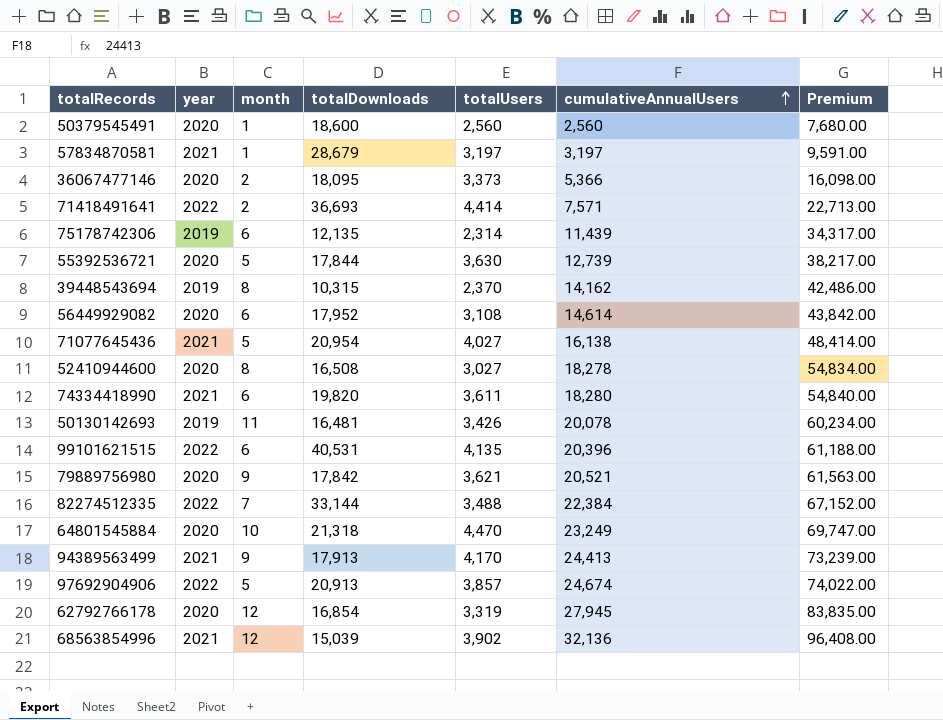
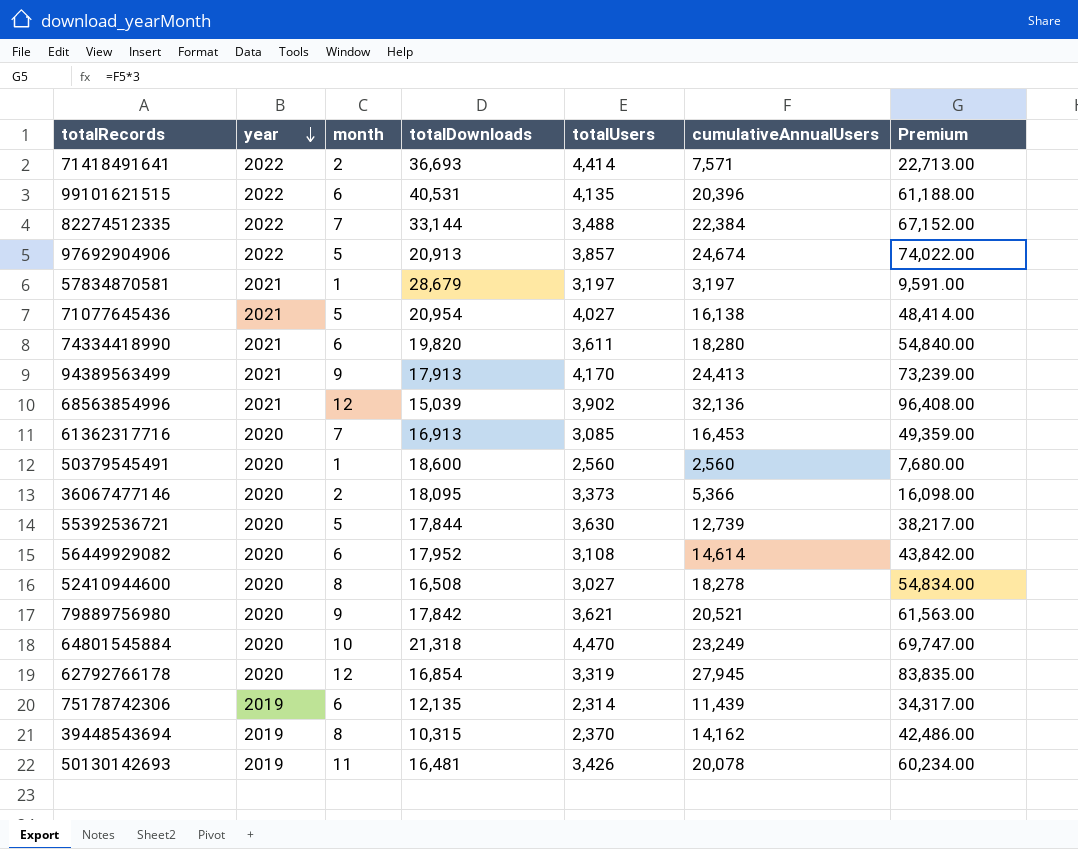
row order: cumulativeAnnualUsers ascending -> year descending
row 61362317716: none -> 2020 | 7 | 16,913 | 3,085 | 16,453 | 49,359.00

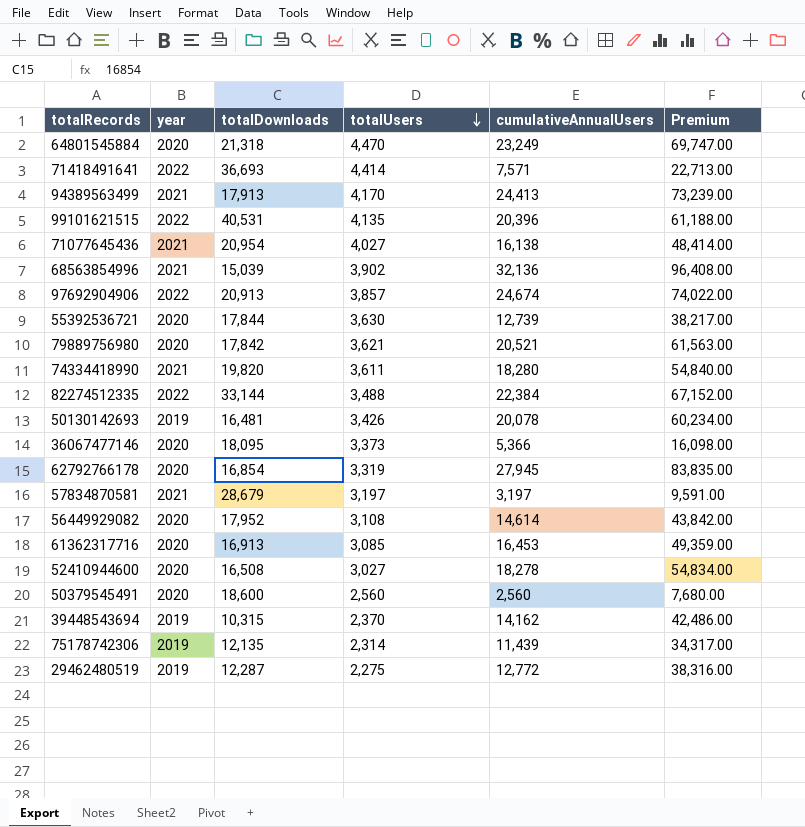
row order: year descending -> totalUsers descending
column month | position: 3 -> none
row 29462480519: none -> 2019 | 12,287 | 2,275 | 12,772 | 38,316.00

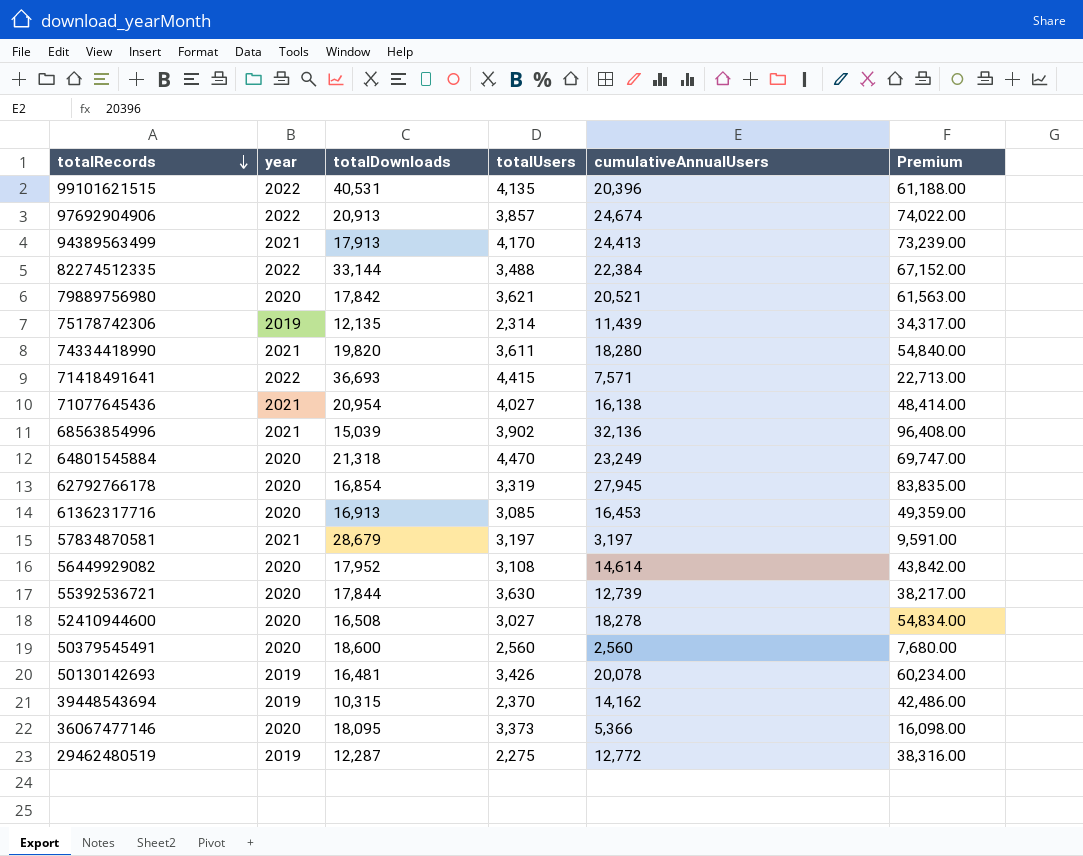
row order: totalUsers descending -> totalRecords descending
71418491641 | totalUsers: 4,414 -> 4,415

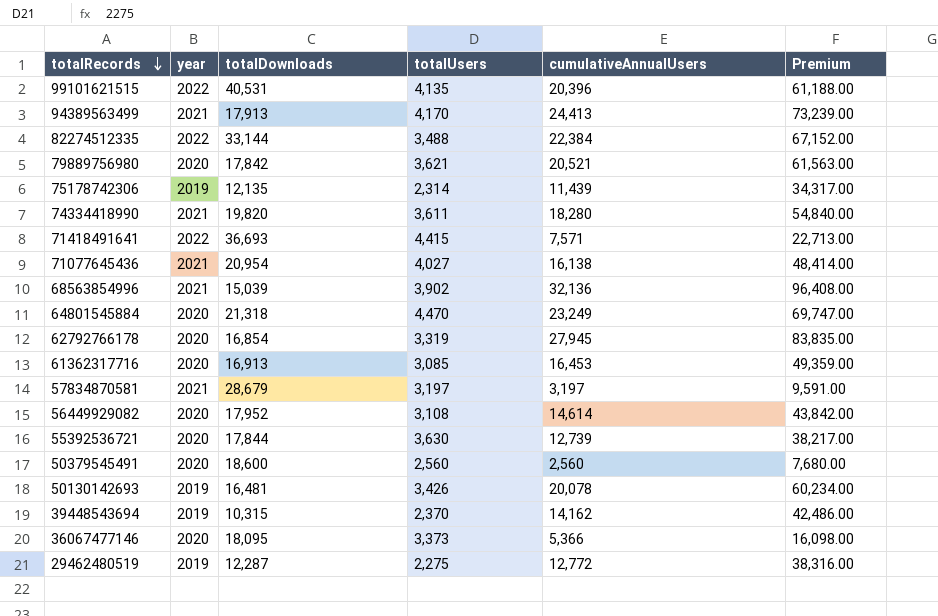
row 97692904906: 2022 | 20,913 | 3,857 | 24,674 | 74,022.00 -> none
row 52410944600: 2020 | 16,508 | 3,027 | 18,278 | 54,834.00 -> none

